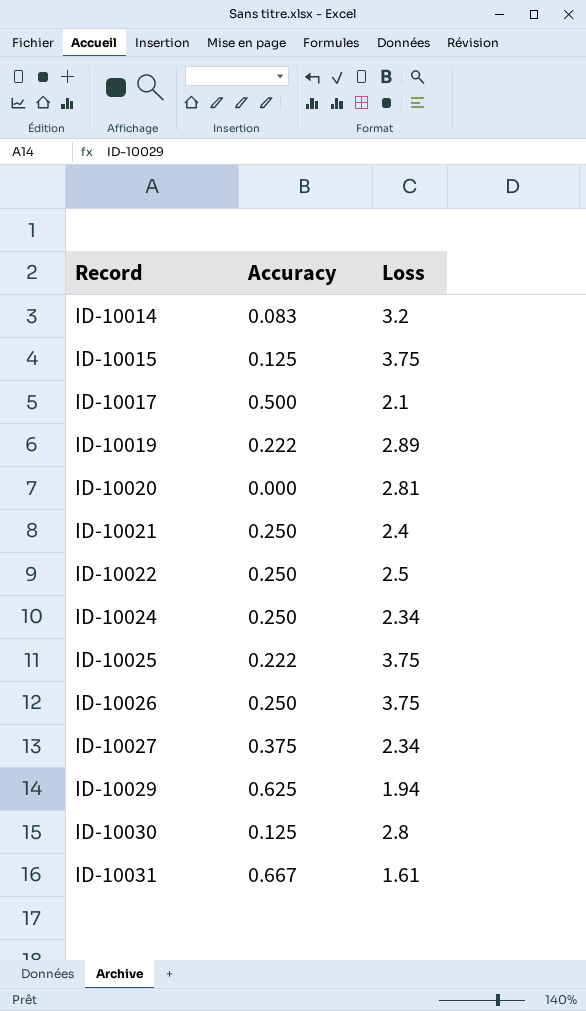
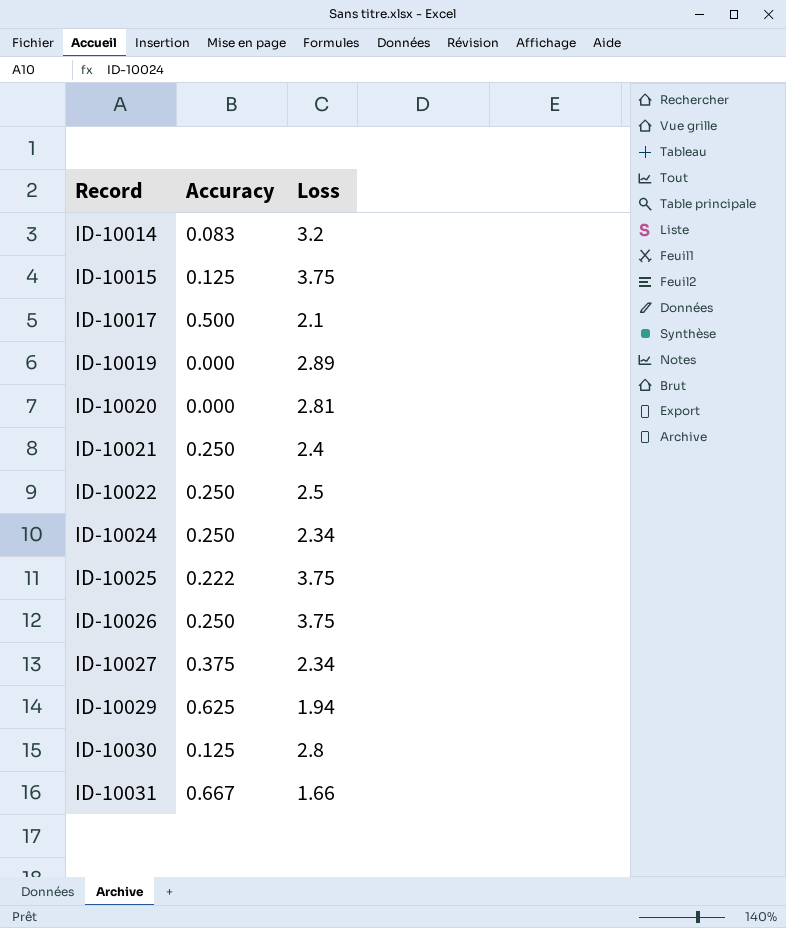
ID-10019 | Accuracy: 0.222 -> 0.000
ID-10031 | Loss: 1.61 -> 1.66

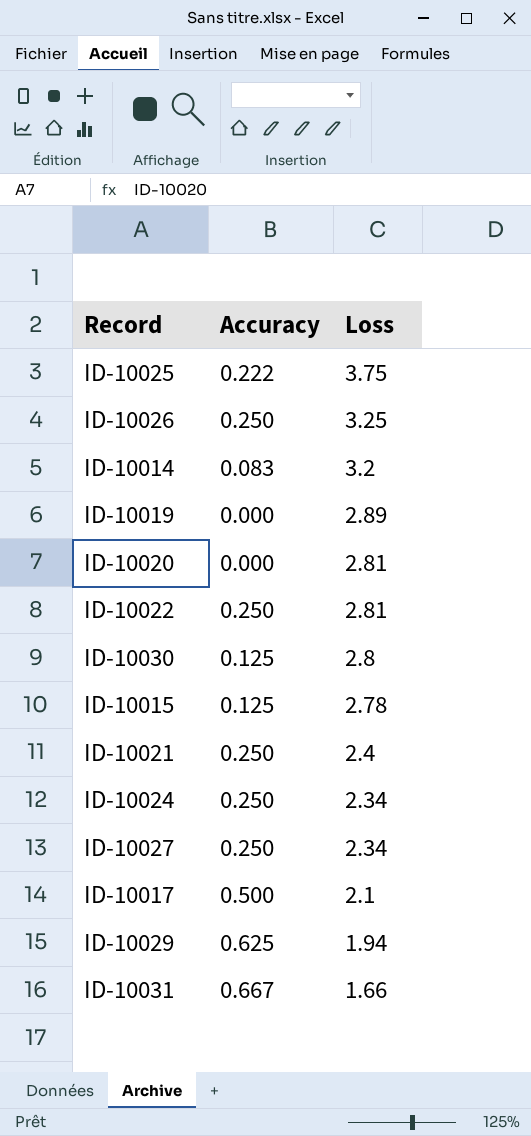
row order: Record ascending -> Loss descending
ID-10026 | Loss: 3.75 -> 3.25
ID-10022 | Loss: 2.5 -> 2.81
ID-10015 | Loss: 3.75 -> 2.78
ID-10027 | Accuracy: 0.375 -> 0.250

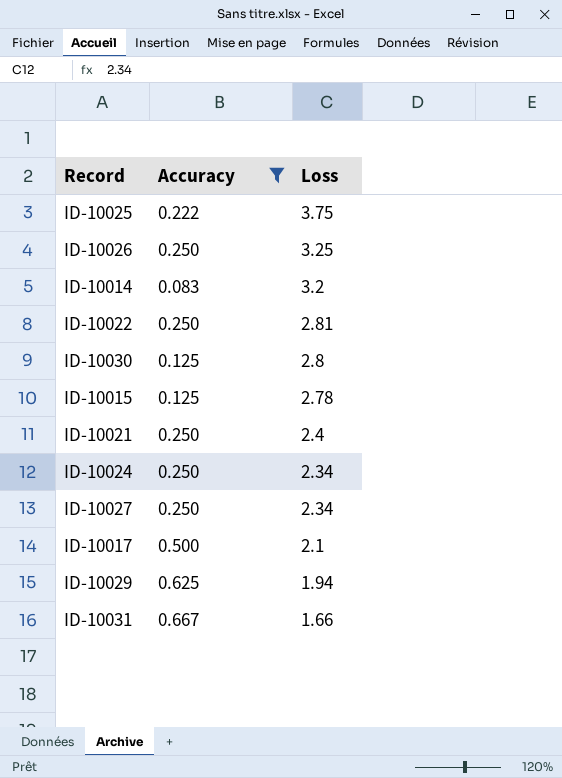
filter: none -> Accuracy != 0.000

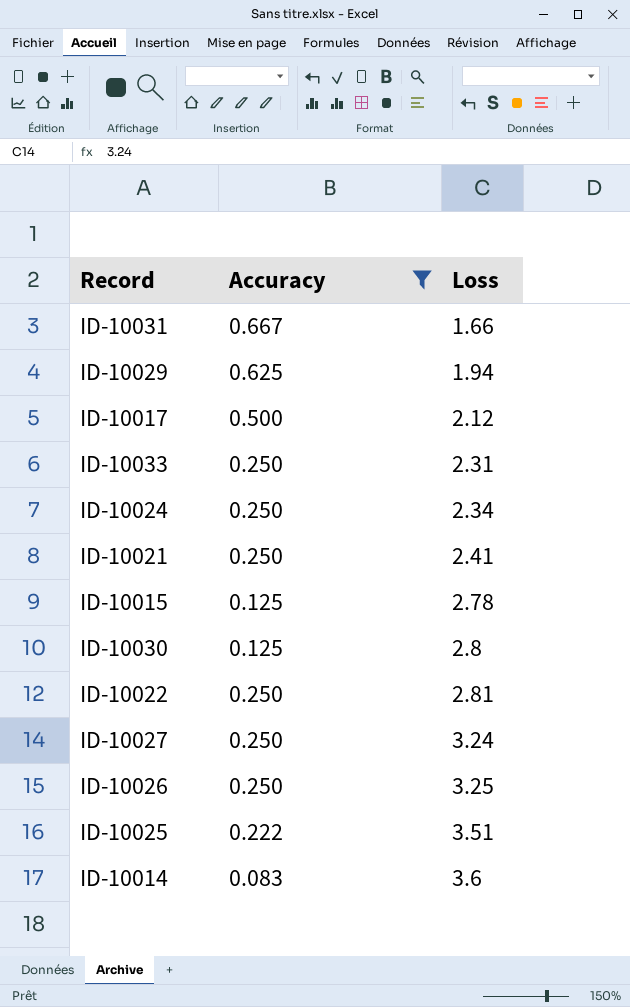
row order: Loss descending -> Loss ascending
ID-10017 | Loss: 2.1 -> 2.12
row ID-10033: none -> 0.250 | 2.31
ID-10021 | Loss: 2.4 -> 2.41
ID-10027 | Loss: 2.34 -> 3.24
ID-10025 | Loss: 3.75 -> 3.51
ID-10014 | Loss: 3.2 -> 3.6

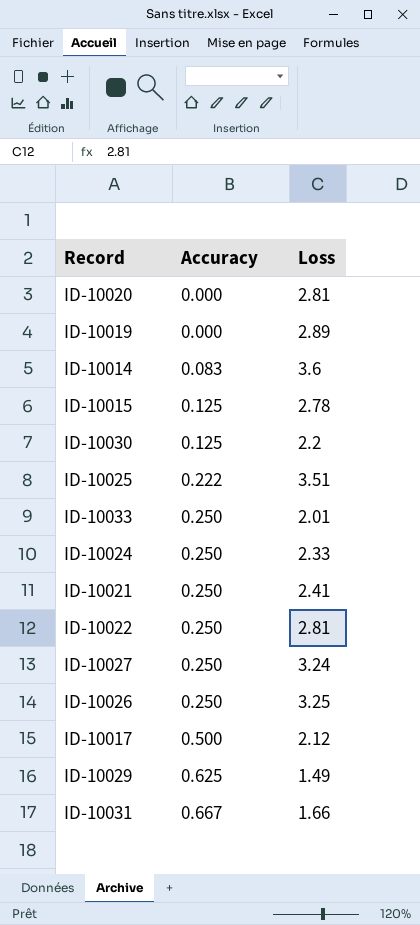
filter: Accuracy != 0.000 -> none
row order: Loss ascending -> Accuracy ascending
ID-10030 | Loss: 2.8 -> 2.2
ID-10033 | Loss: 2.31 -> 2.01
ID-10024 | Loss: 2.34 -> 2.33
ID-10029 | Loss: 1.94 -> 1.49

